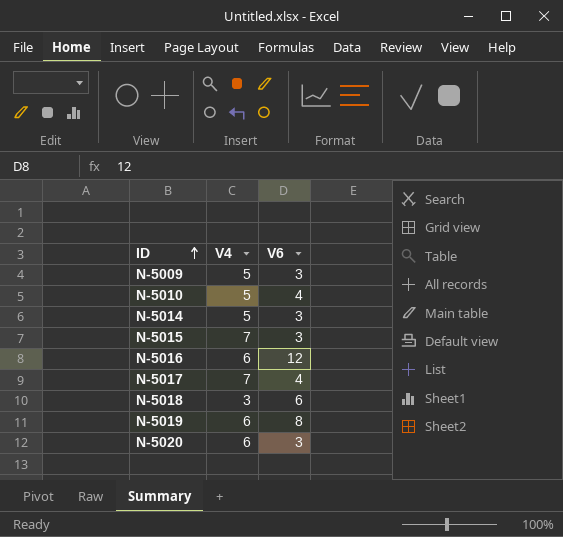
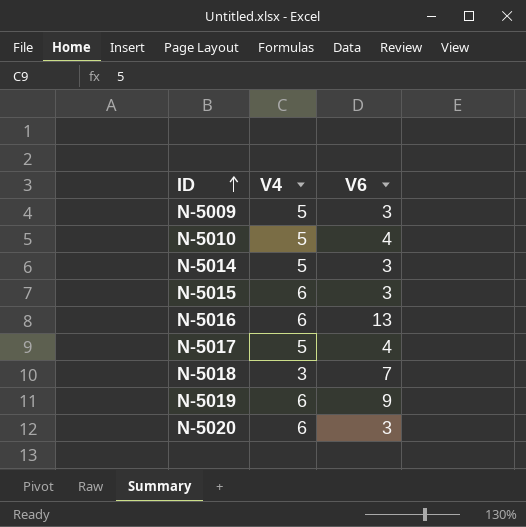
N-5015 | V4: 7 -> 6
N-5016 | V6: 12 -> 13
N-5017 | V4: 7 -> 5
N-5018 | V6: 6 -> 7
N-5019 | V6: 8 -> 9

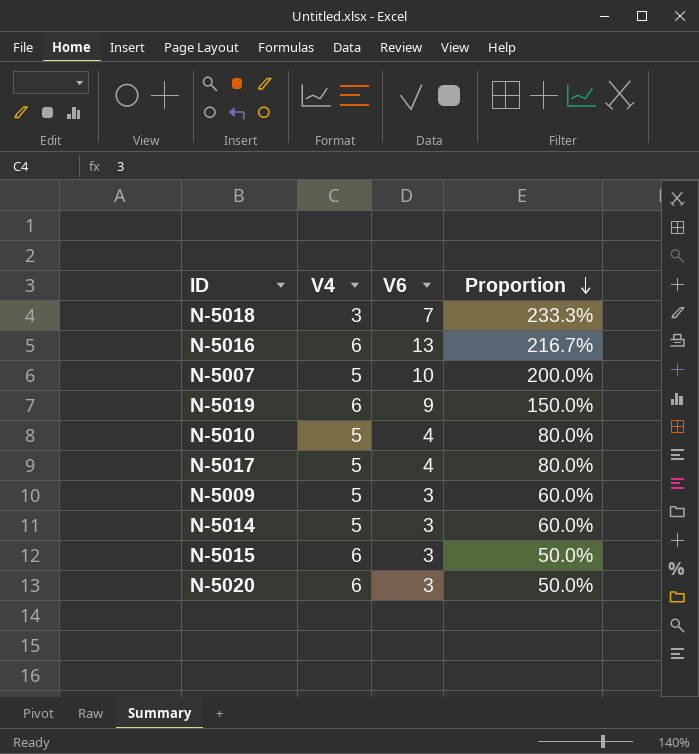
row order: ID ascending -> Proportion descending
column Proportion | formula: none -> [V6] / [V4]
row N-5007: none -> 5 | 10 | 200.0%

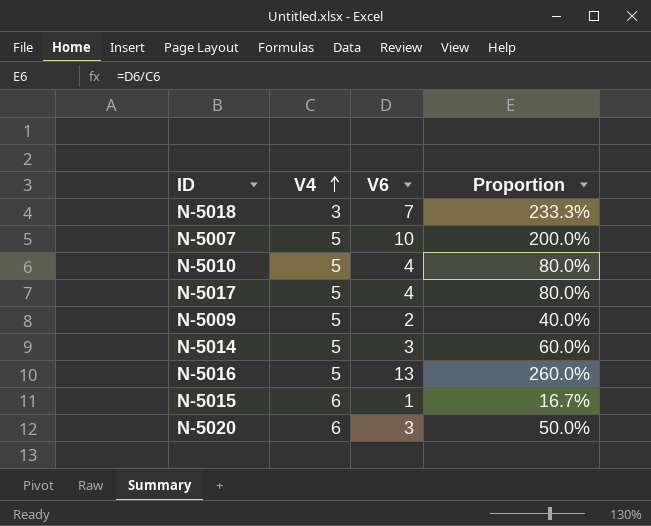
row order: Proportion descending -> V4 ascending
row N-5019: 6 | 9 | 150.0% -> none
N-5009 | V6: 3 -> 2
N-5009 | Proportion: 60.0% -> 40.0%
N-5016 | V4: 6 -> 5
N-5016 | Proportion: 216.7% -> 260.0%
N-5015 | V6: 3 -> 1
N-5015 | Proportion: 50.0% -> 16.7%

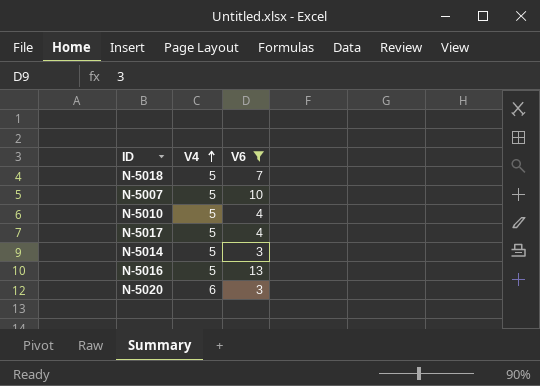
filter: none -> V6 >= 3
column Proportion | formula: [V6] / [V4] -> none
N-5018 | V4: 3 -> 5

